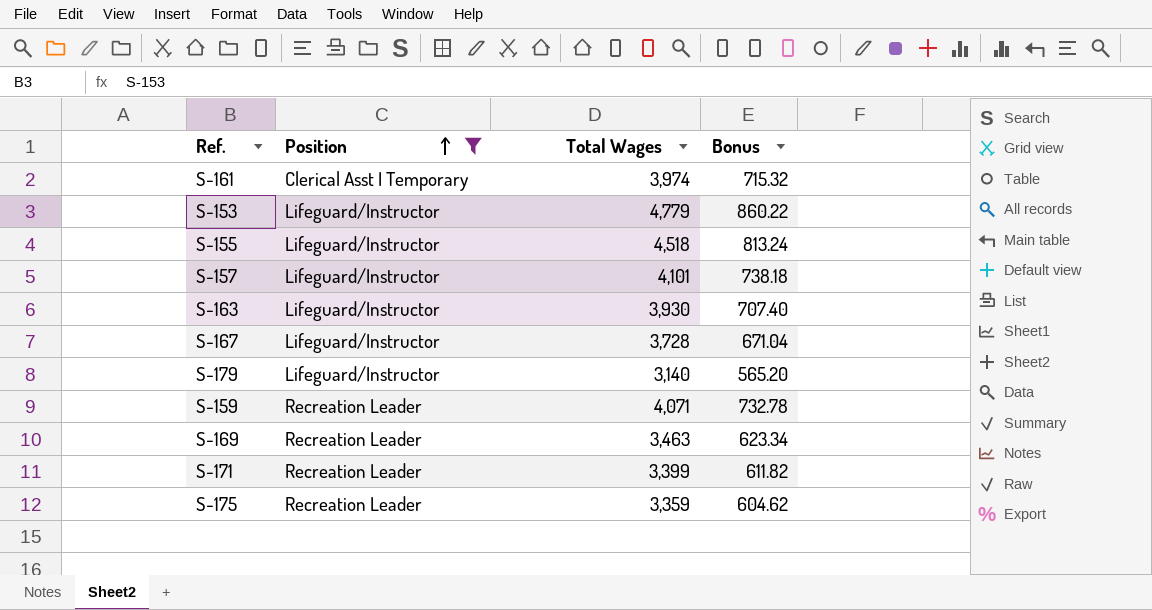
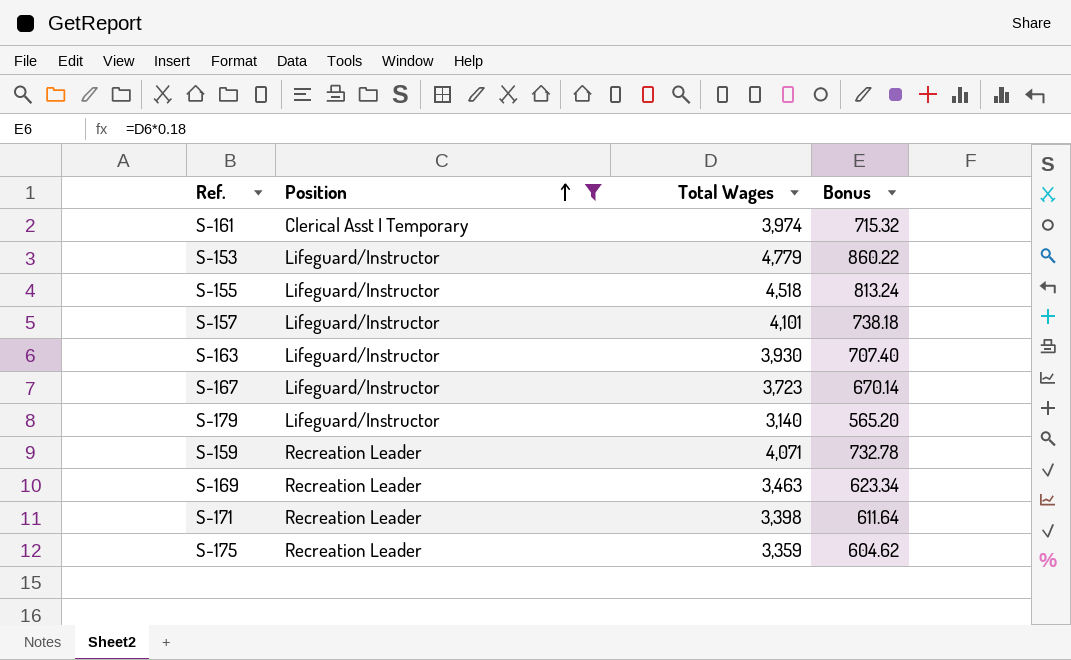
S-167 | Total Wages: 3,728 -> 3,723
S-167 | Bonus: 671.04 -> 670.14
S-171 | Total Wages: 3,399 -> 3,398
S-171 | Bonus: 611.82 -> 611.64

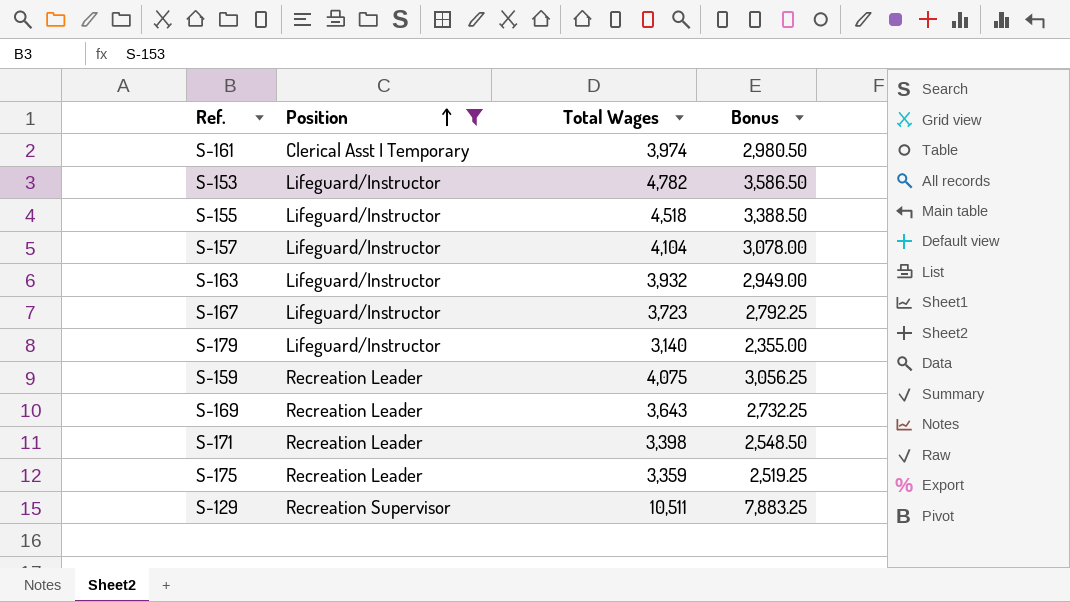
column Bonus | formula: [Total Wages] * 0.18 -> [Total Wages] * 0.75
S-153 | Total Wages: 4,779 -> 4,782
S-157 | Total Wages: 4,101 -> 4,104
S-163 | Total Wages: 3,930 -> 3,932
S-159 | Total Wages: 4,071 -> 4,075
S-169 | Total Wages: 3,463 -> 3,643
row S-129: none -> Recreation Supervisor | 10,511 | 7,883.25

